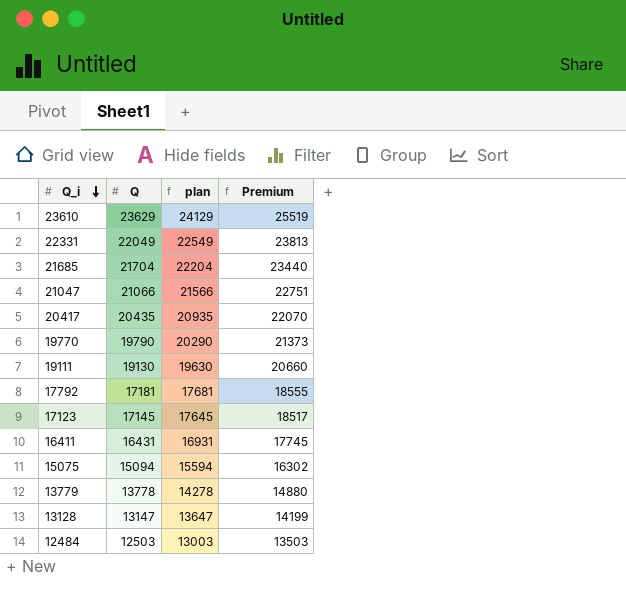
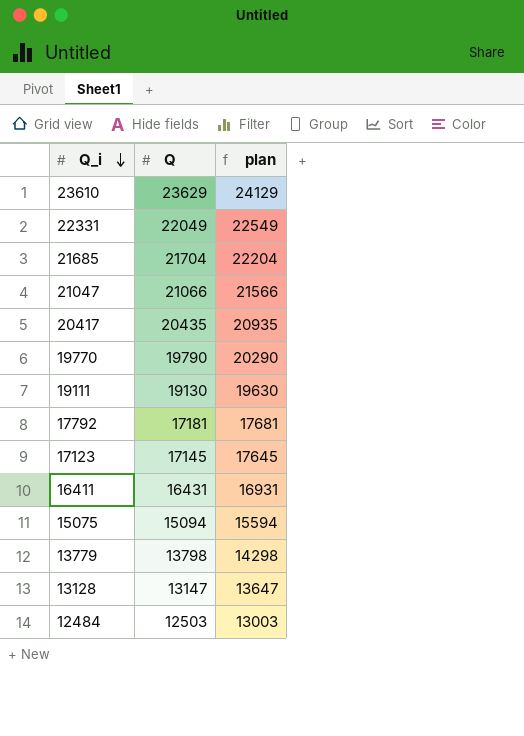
column Premium | formula: [Q] * 1.08 -> none
13779 | Q: 13778 -> 13798
13779 | plan: 14278 -> 14298

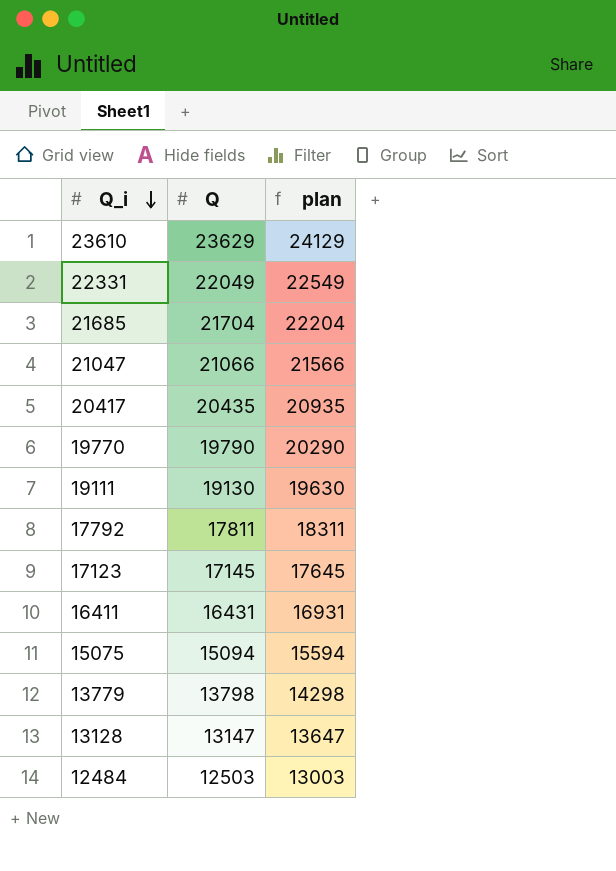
17792 | Q: 17181 -> 17811
17792 | plan: 17681 -> 18311

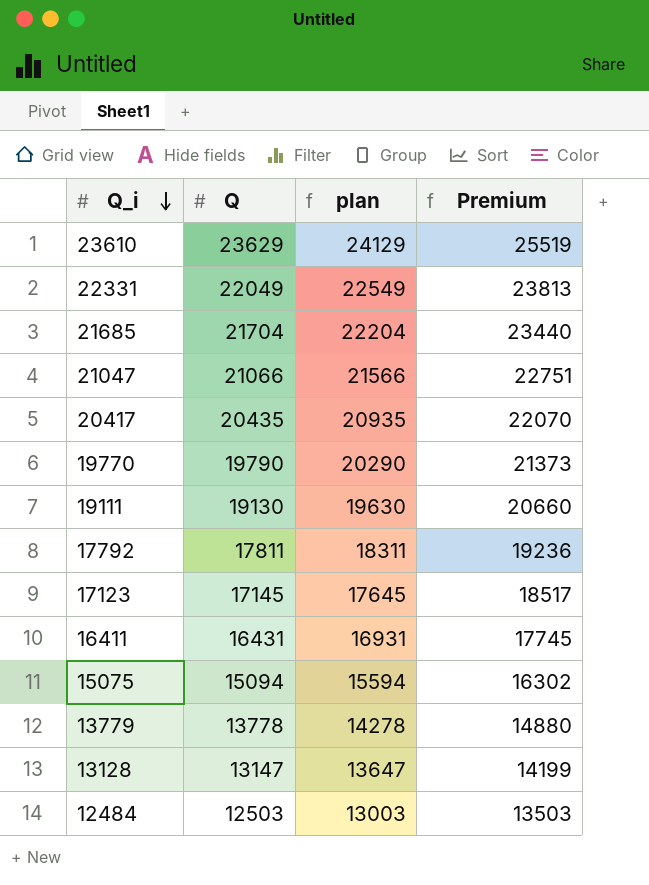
column Premium | formula: none -> [Q] * 1.08
13779 | Q: 13798 -> 13778
13779 | plan: 14298 -> 14278

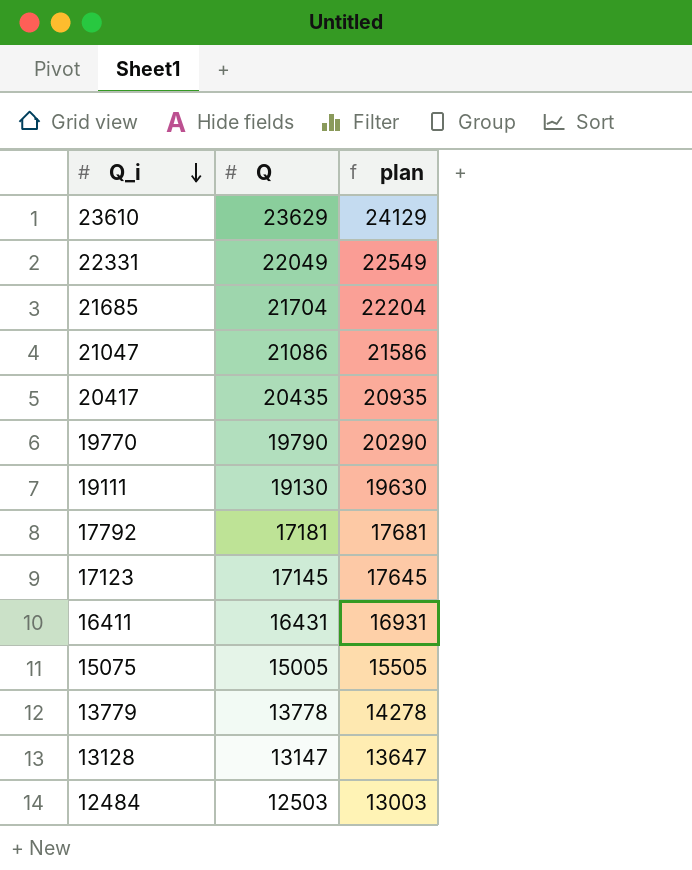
column Premium | formula: [Q] * 1.08 -> none
21047 | Q: 21066 -> 21086
21047 | plan: 21566 -> 21586
17792 | Q: 17811 -> 17181
17792 | plan: 18311 -> 17681
15075 | Q: 15094 -> 15005
15075 | plan: 15594 -> 15505

